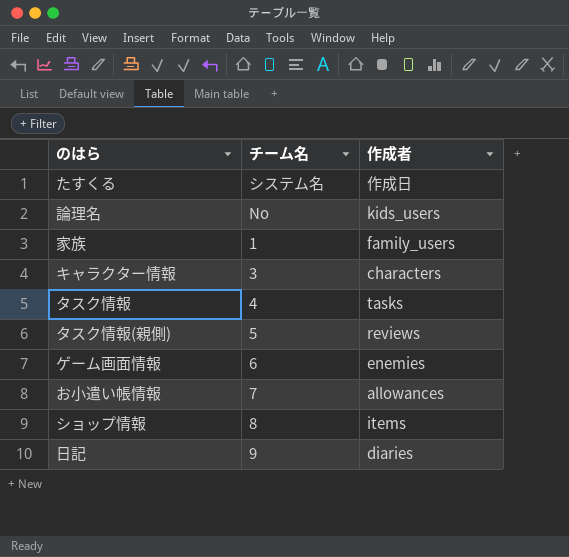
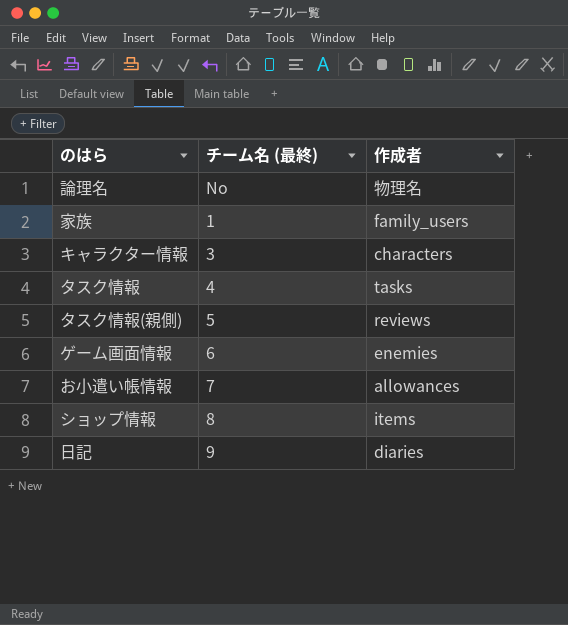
column name: チーム名 -> チーム名 (最終)
row たすくる: システム名 | 作成日 -> none
論理名 | 作成者: kids_users -> 物理名

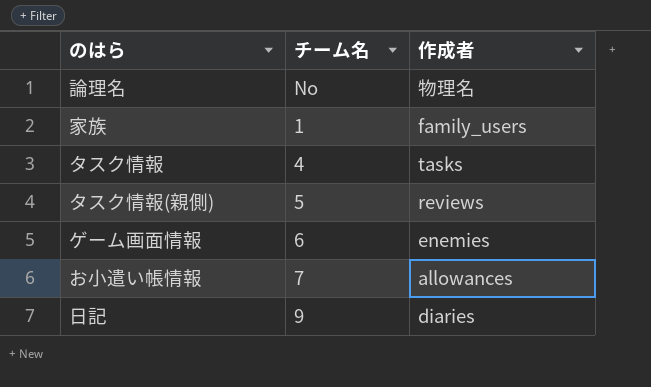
column name: チーム名 (最終) -> チーム名
row キャラクター情報: 3 | characters -> none
row ショップ情報: 8 | items -> none

